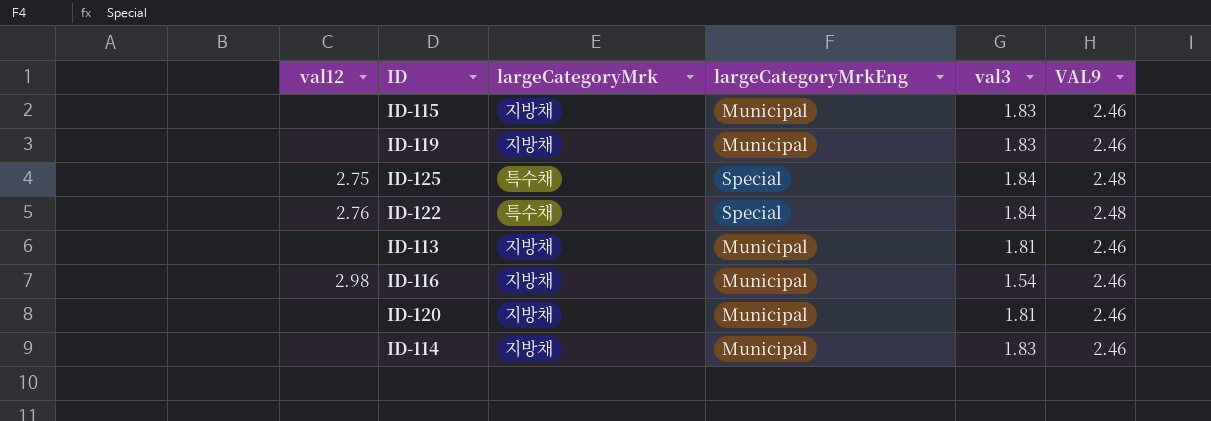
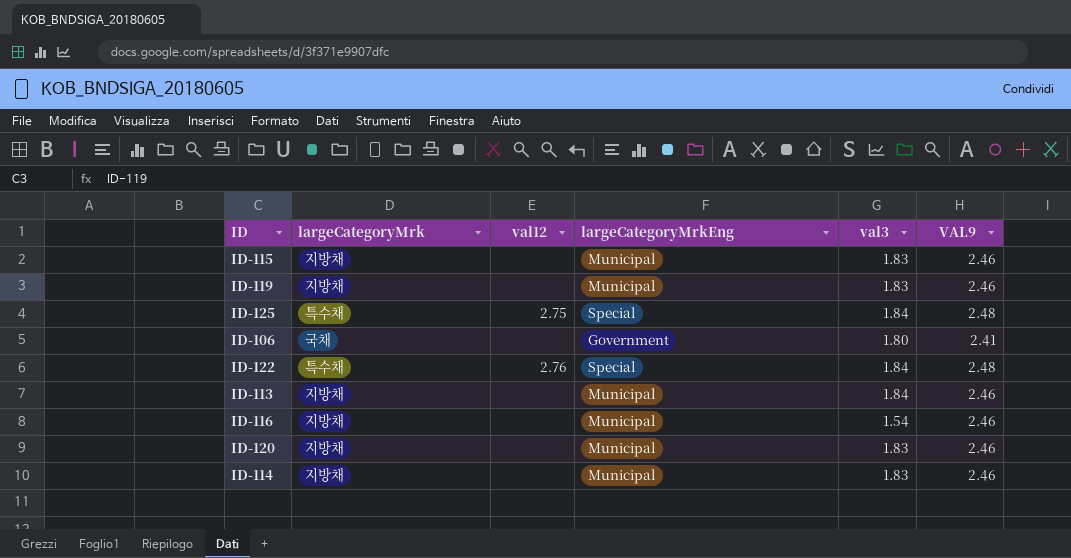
column val12 | position: 1 -> 3
row ID-106: none -> 국채 | none | Government | 1.80 | 2.41
ID-113 | val3: 1.81 -> 1.84
ID-116 | val12: 2.98 -> none
ID-120 | val3: 1.81 -> 1.83

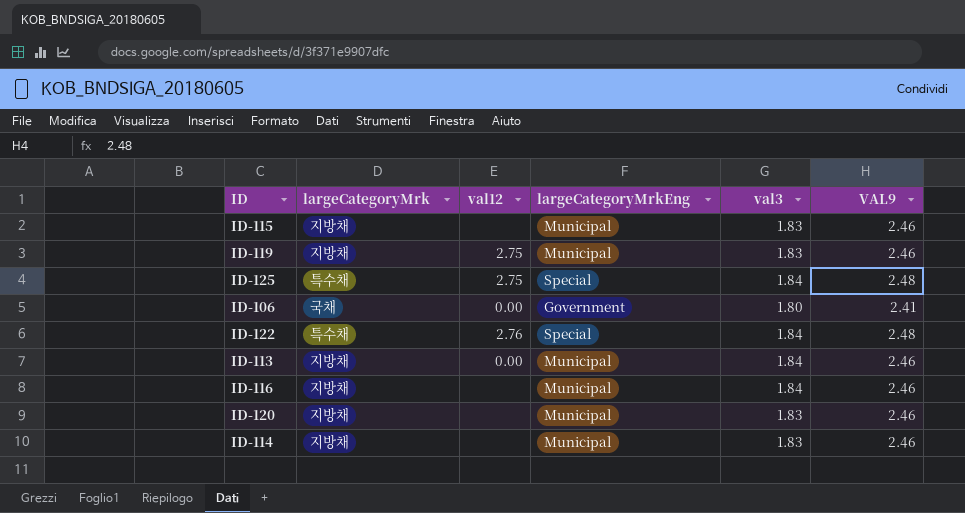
ID-119 | val12: none -> 2.75
ID-106 | val12: none -> 0.00
ID-113 | val12: none -> 0.00
ID-116 | val3: 1.54 -> 1.84

